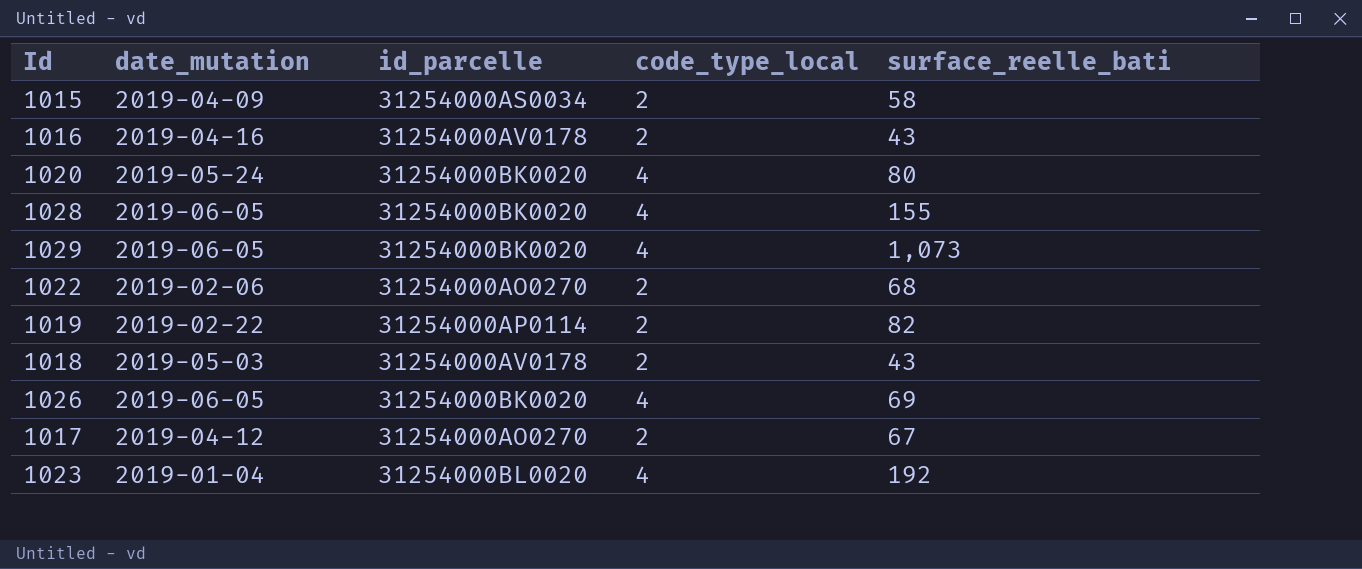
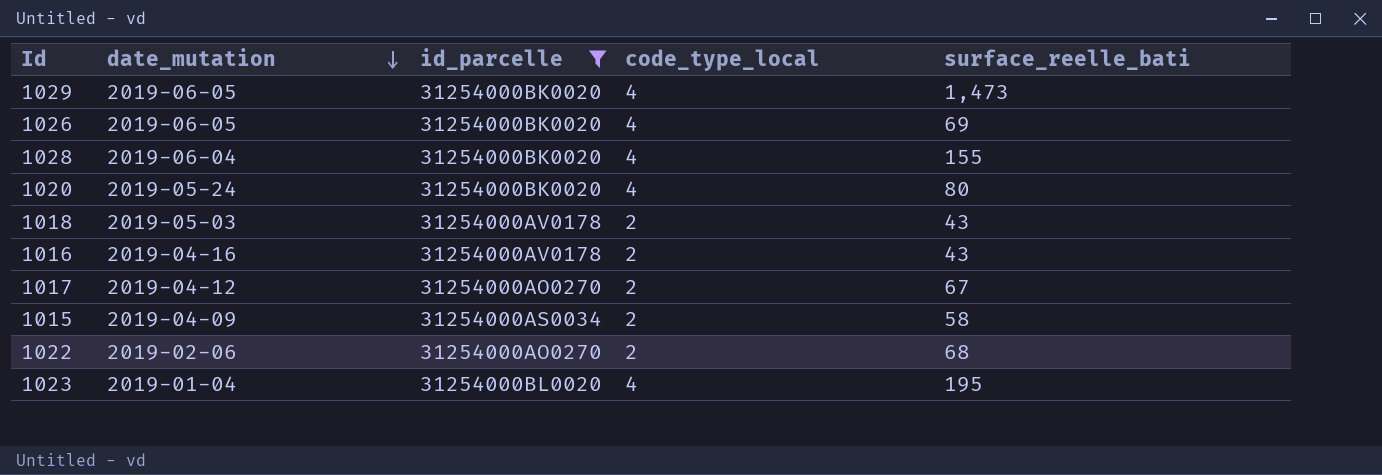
filter: none -> id_parcelle != 31254000AP0114
row order: none -> date_mutation descending
1029 | surface_reelle_bati: 1,073 -> 1,473
1028 | date_mutation: 2019-06-05 -> 2019-06-04
1023 | surface_reelle_bati: 192 -> 195

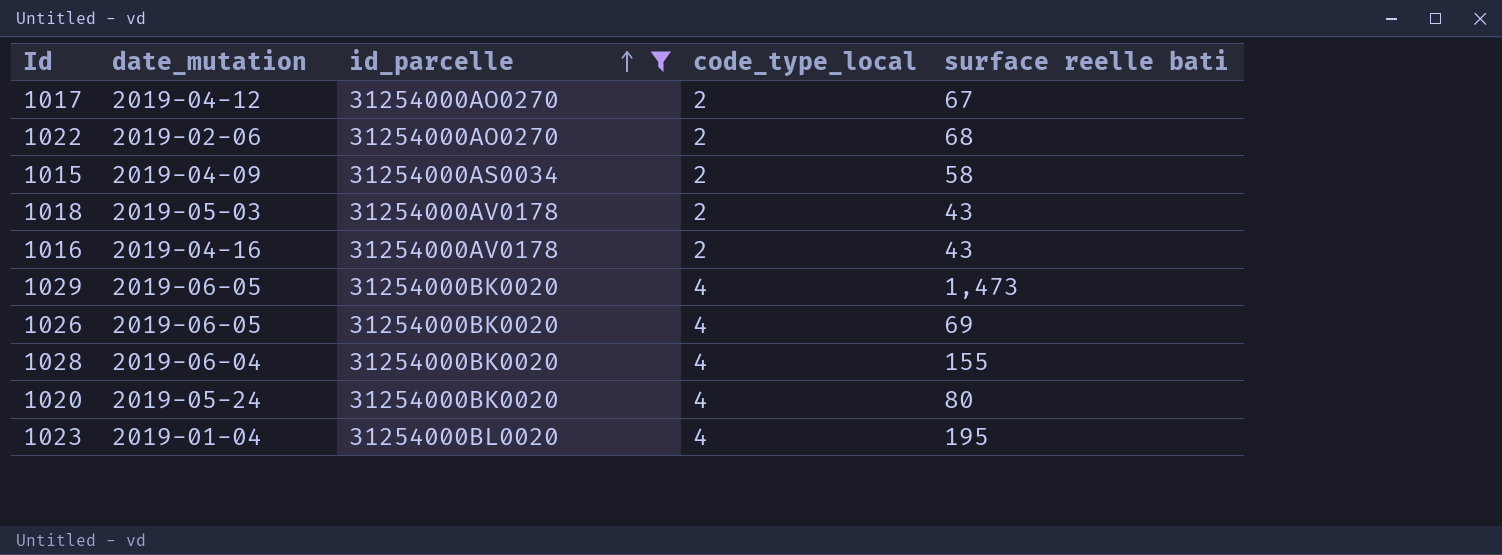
row order: date_mutation descending -> id_parcelle ascending
column name: surface_reelle_bati -> surface reelle bati

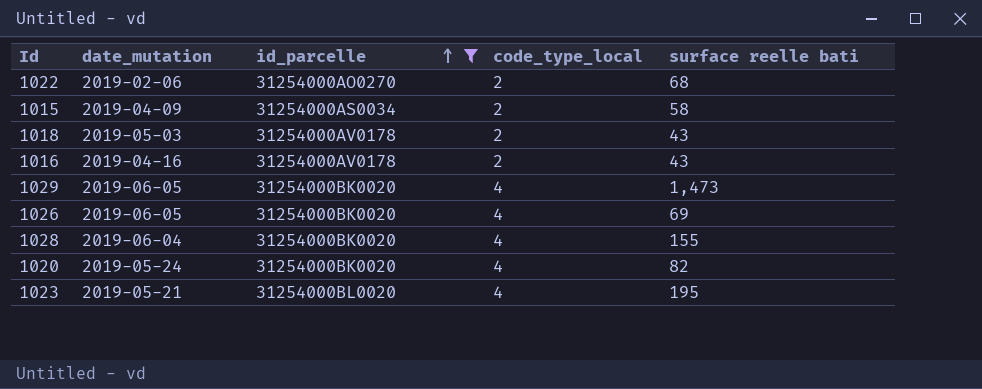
row 1017: 2019-04-12 | 31254000AO0270 | 2 | 67 -> none
1020 | surface reelle bati: 80 -> 82
1023 | date_mutation: 2019-01-04 -> 2019-05-21

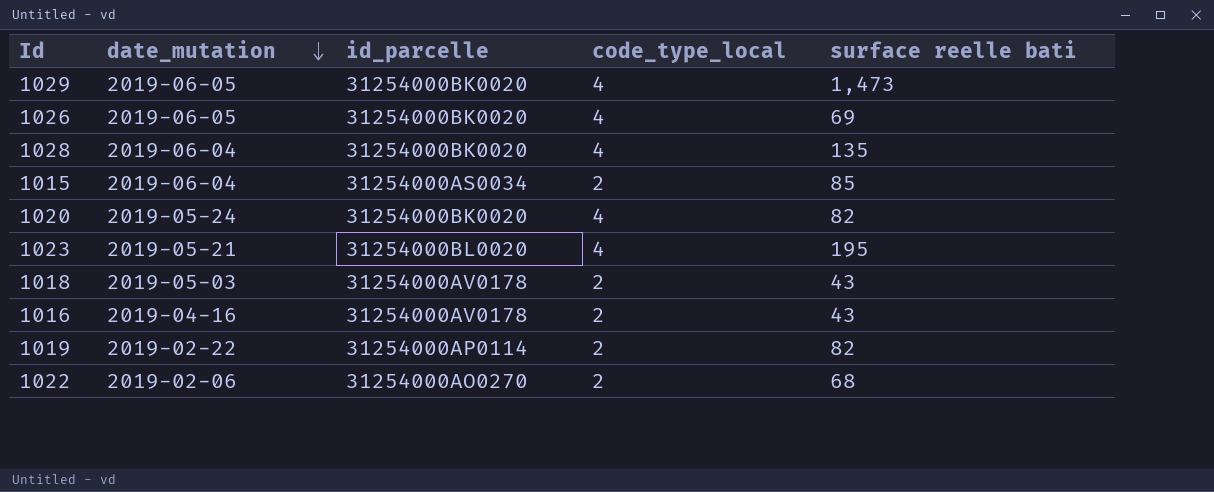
filter: id_parcelle != 31254000AP0114 -> none
row order: id_parcelle ascending -> date_mutation descending
1028 | surface reelle bati: 155 -> 135
1015 | date_mutation: 2019-04-09 -> 2019-06-04
1015 | surface reelle bati: 58 -> 85

